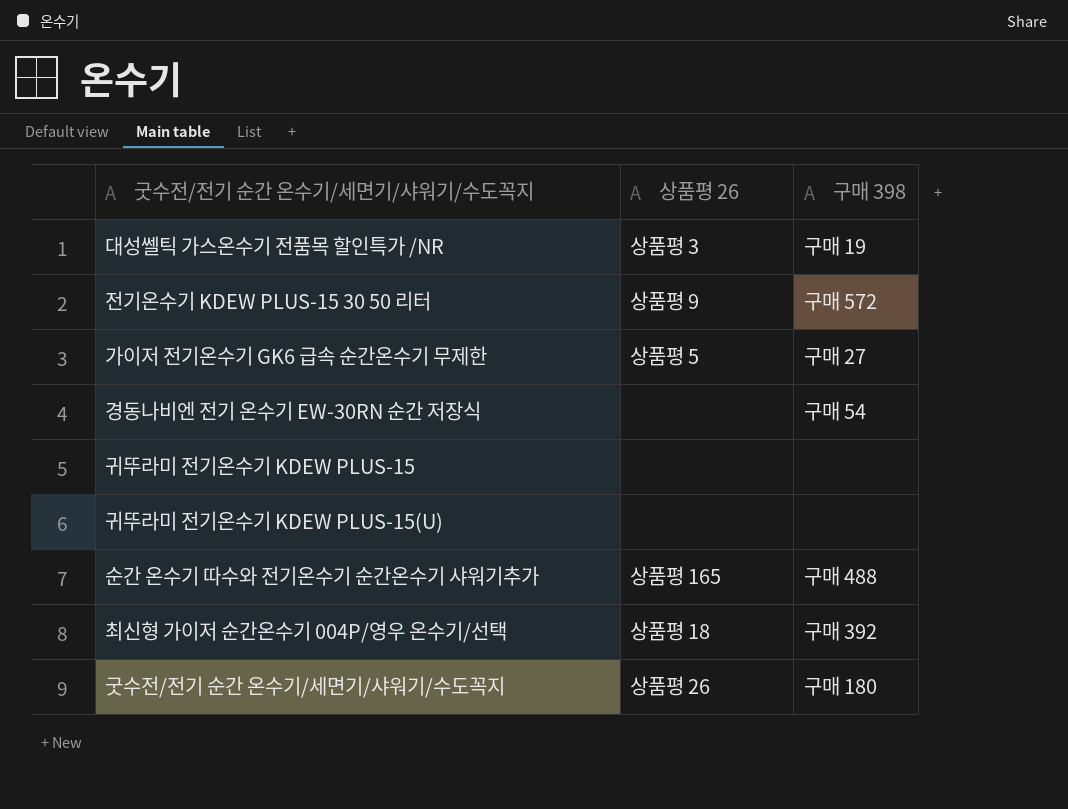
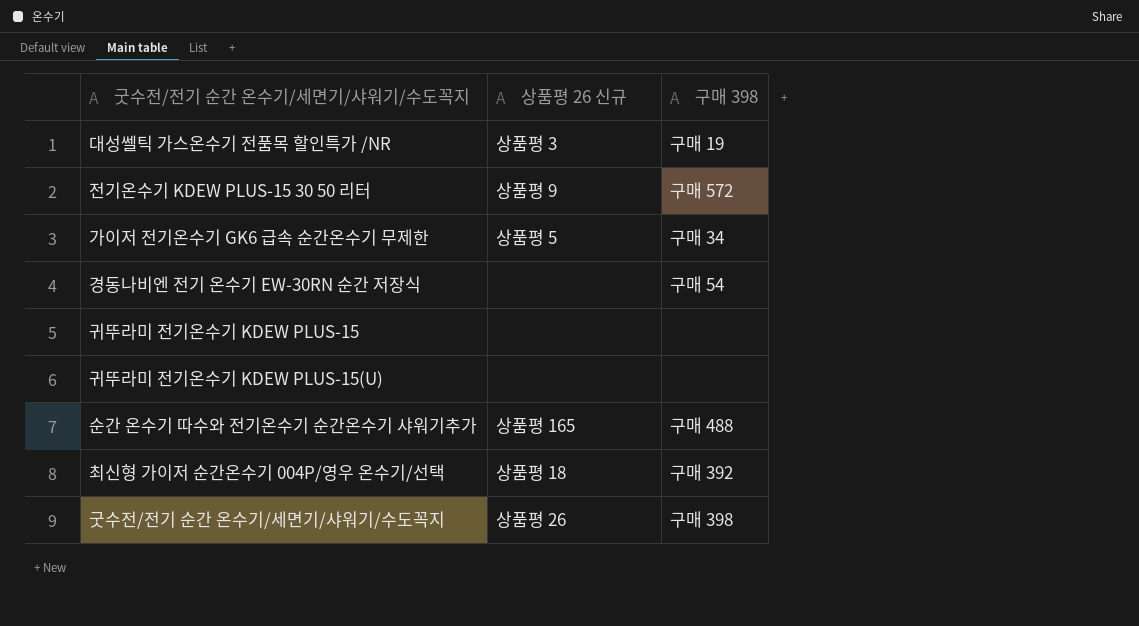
column name: 상품평 26 -> 상품평 26 신규
가이저 전기온수기 GK6 급속 순간온수기 무제한 | 구매 398: 구매 27 -> 구매 34
굿수전/전기 순간 온수기/세면기/샤워기/수도꼭지 | 구매 398: 구매 180 -> 구매 398

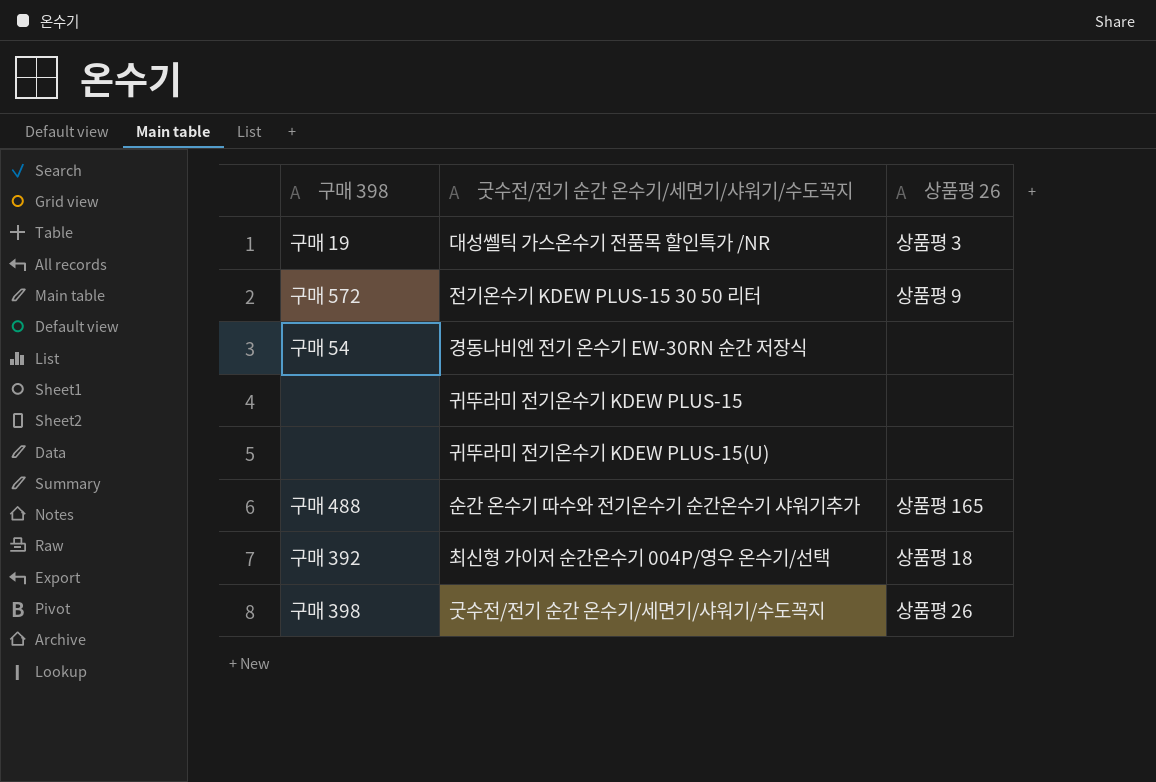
column 구매 398 | position: 3 -> 1
column name: 상품평 26 신규 -> 상품평 26
row 가이저 전기온수기 GK6 급속 순간온수기 무제한: 상품평 5 | 구매 34 -> none

